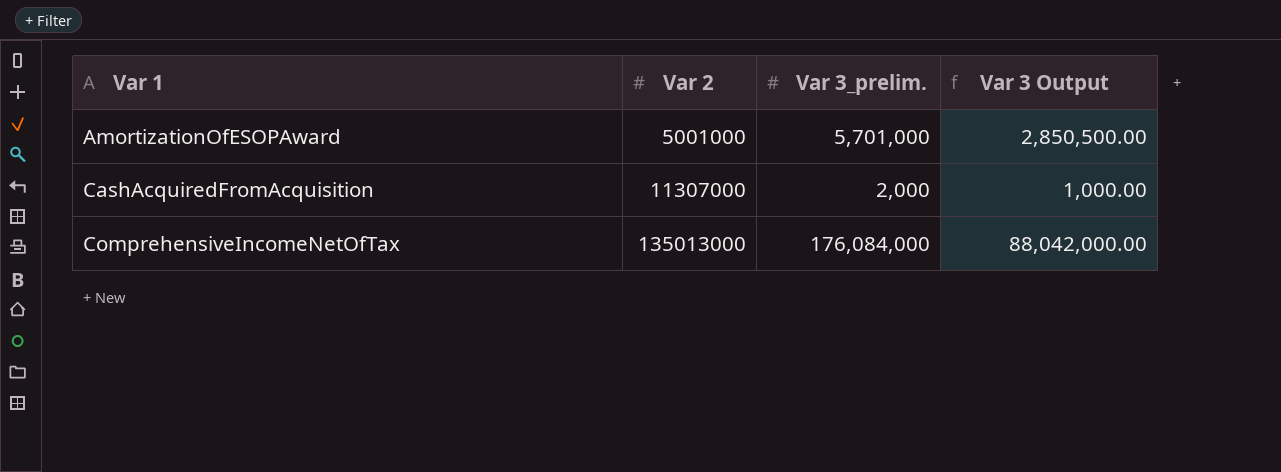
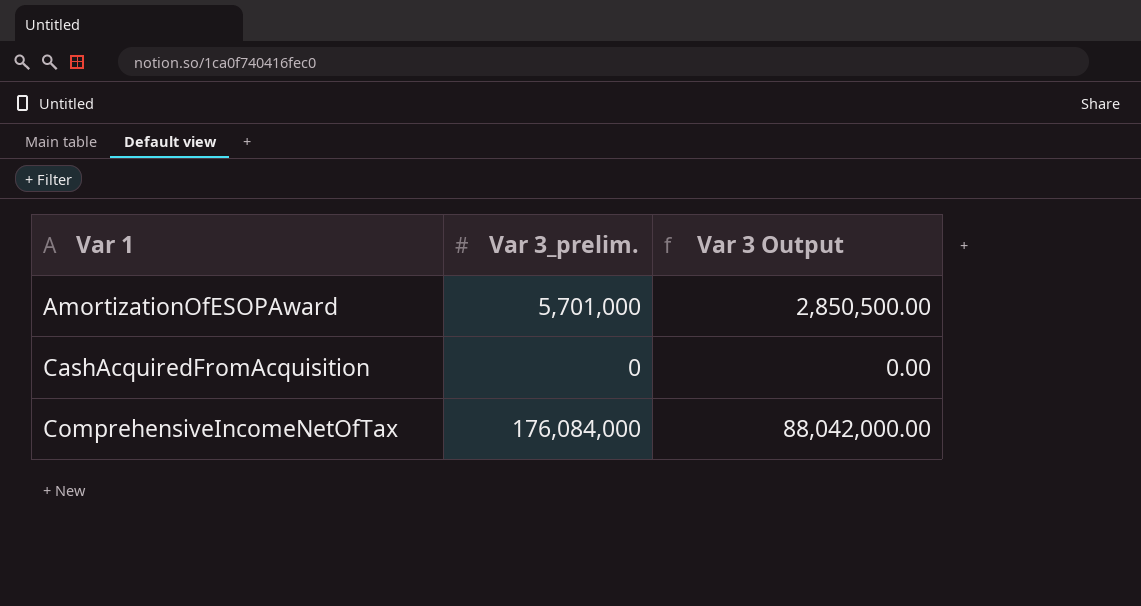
column Var 2 | position: 2 -> none
CashAcquiredFromAcquisition | Var 3_prelim.: 2,000 -> 0
CashAcquiredFromAcquisition | Var 3 Output: 1,000.00 -> 0.00

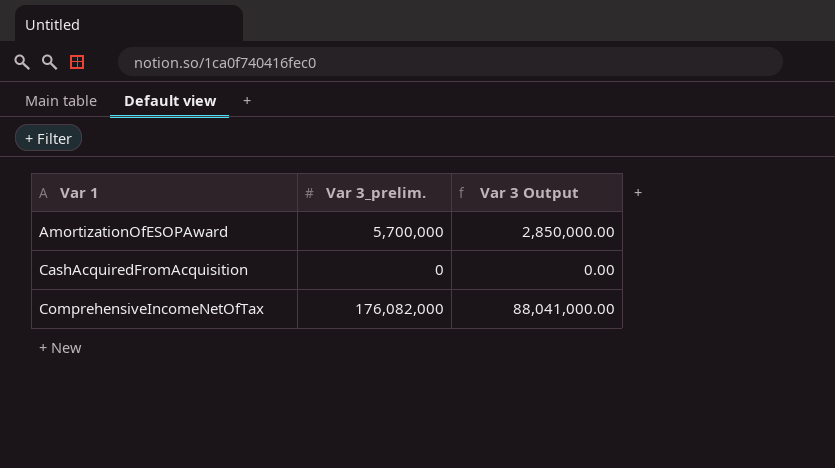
AmortizationOfESOPAward | Var 3_prelim.: 5,701,000 -> 5,700,000
AmortizationOfESOPAward | Var 3 Output: 2,850,500.00 -> 2,850,000.00
ComprehensiveIncomeNetOfTax | Var 3_prelim.: 176,084,000 -> 176,082,000
ComprehensiveIncomeNetOfTax | Var 3 Output: 88,042,000.00 -> 88,041,000.00

